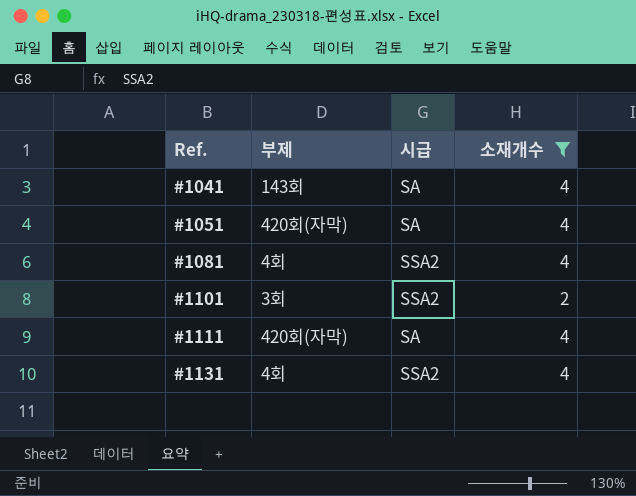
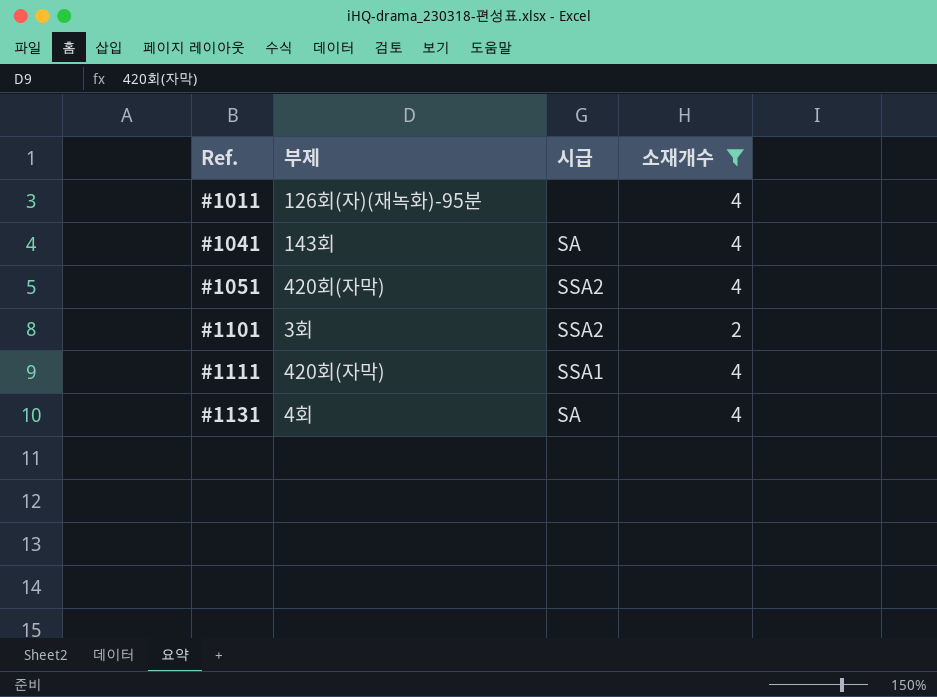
row #1081: 4회 | SSA2 | 4 -> none
row #1011: none -> 126회(자)(재녹화)-95분 | none | 4
#1051 | 시급: SA -> SSA2
#1111 | 시급: SA -> SSA1
#1131 | 시급: SSA2 -> SA

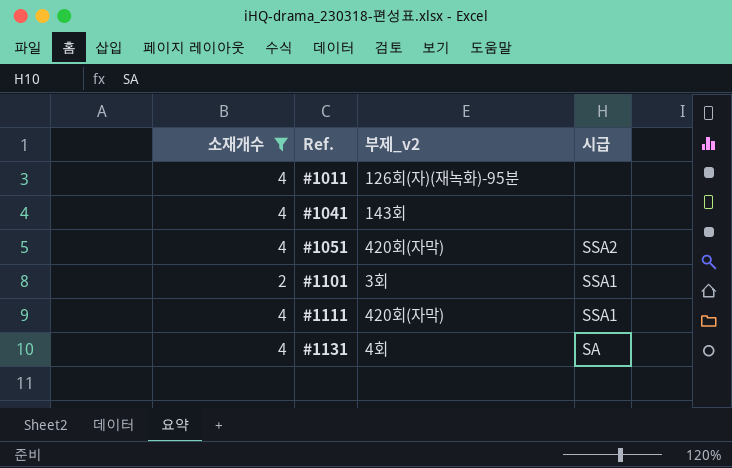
column 소재개수 | position: 4 -> 1
column name: 부제 -> 부제_v2
#1041 | 시급: SA -> none
#1101 | 시급: SSA2 -> SSA1

